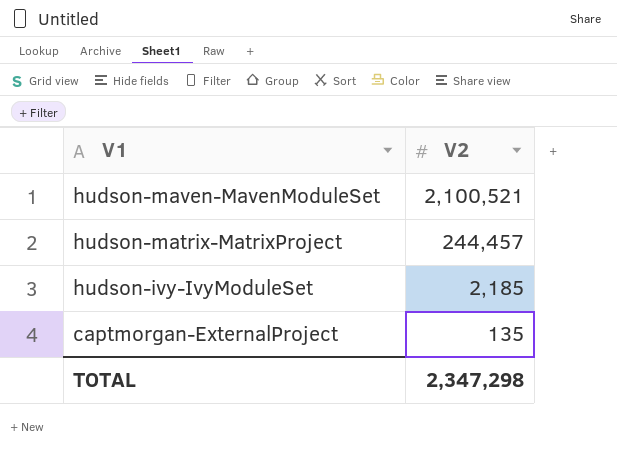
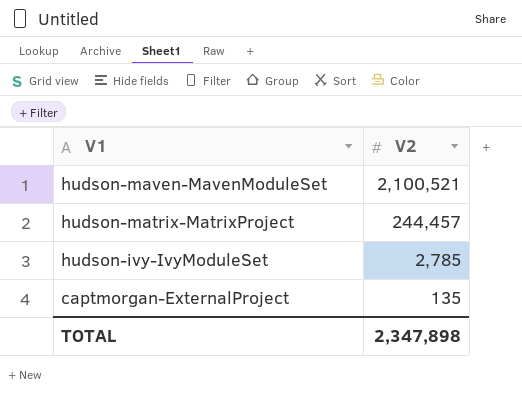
hudson-ivy-IvyModuleSet | V2: 2,185 -> 2,785
TOTAL | V2: 2,347,298 -> 2,347,898

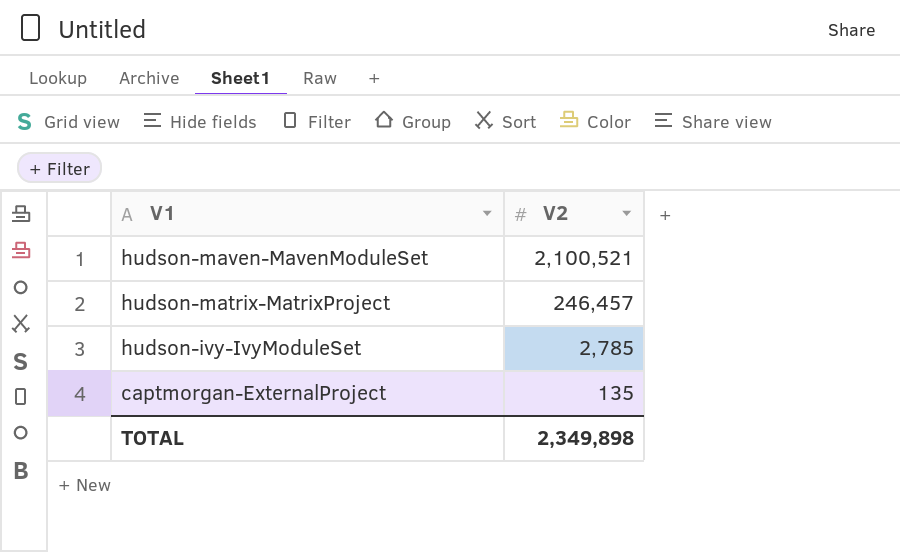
hudson-matrix-MatrixProject | V2: 244,457 -> 246,457
TOTAL | V2: 2,347,898 -> 2,349,898

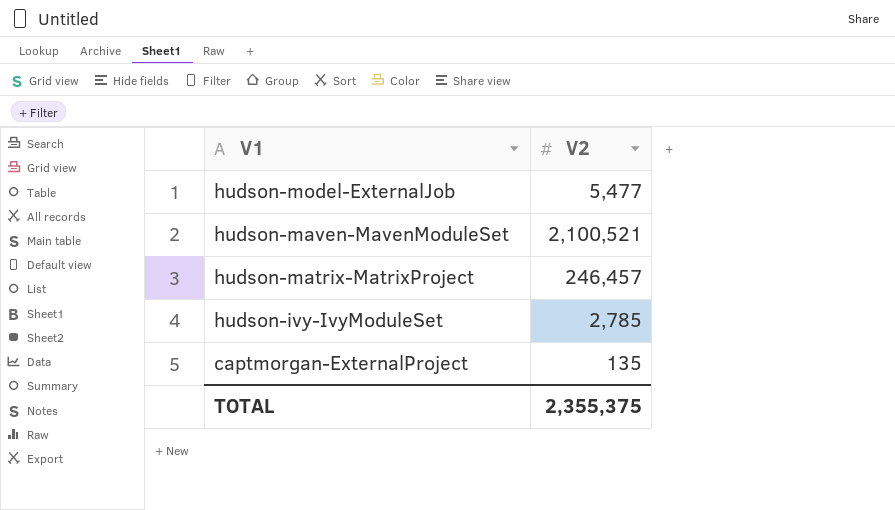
row hudson-model-ExternalJob: none -> 5,477
TOTAL | V2: 2,349,898 -> 2,355,375

